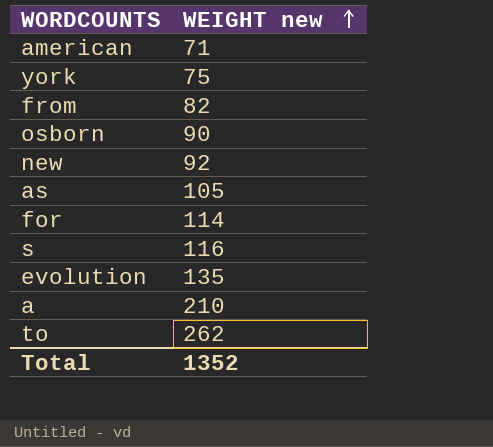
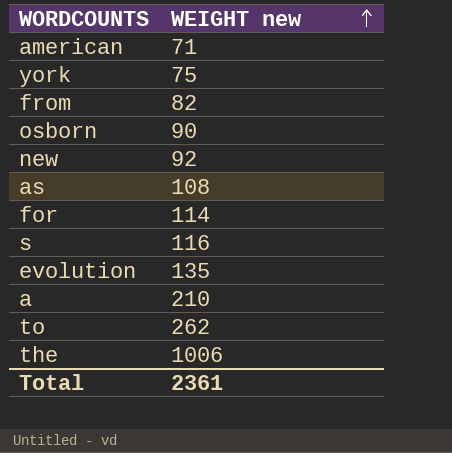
as | WEIGHT new: 105 -> 108
row the: none -> 1006
Total | WEIGHT new: 1352 -> 2361

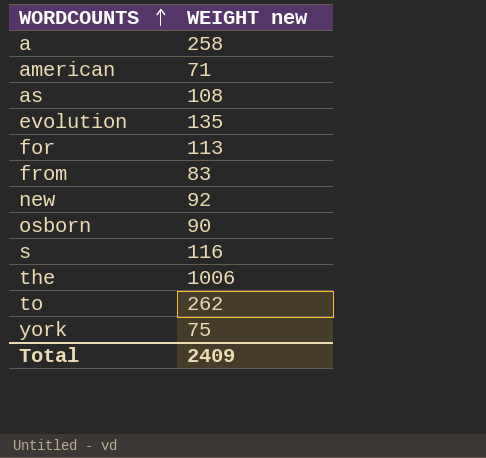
row order: WEIGHT new ascending -> WORDCOUNTS ascending
a | WEIGHT new: 210 -> 258
for | WEIGHT new: 114 -> 113
from | WEIGHT new: 82 -> 83
Total | WEIGHT new: 2361 -> 2409

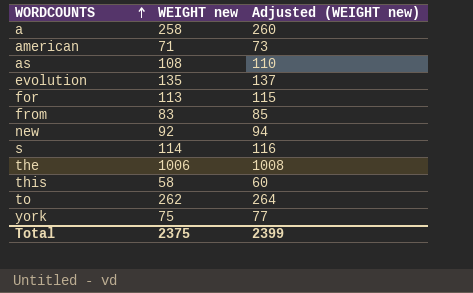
column Adjusted (WEIGHT new) | formula: none -> [WEIGHT new] + 2
row osborn: 90 -> none
s | WEIGHT new: 116 -> 114
row this: none -> 58 | 60
Total | WEIGHT new: 2409 -> 2375

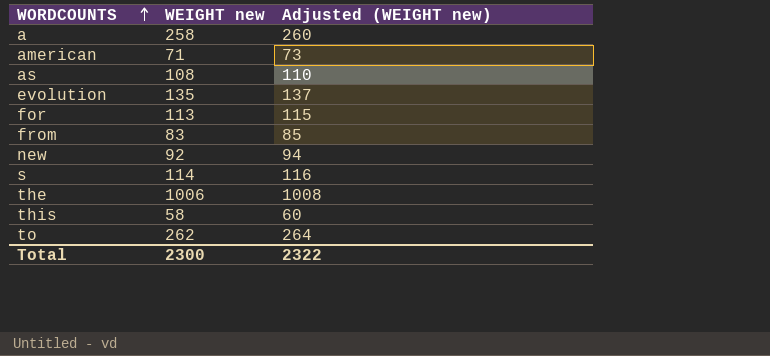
row york: 75 | 77 -> none
Total | WEIGHT new: 2375 -> 2300
Total | Adjusted (WEIGHT new): 2399 -> 2322

